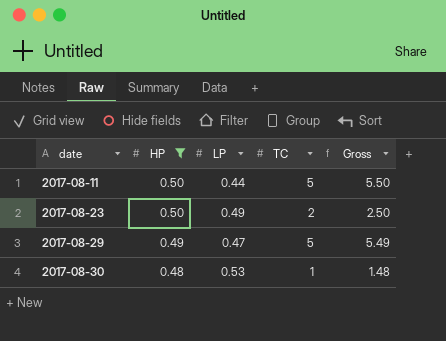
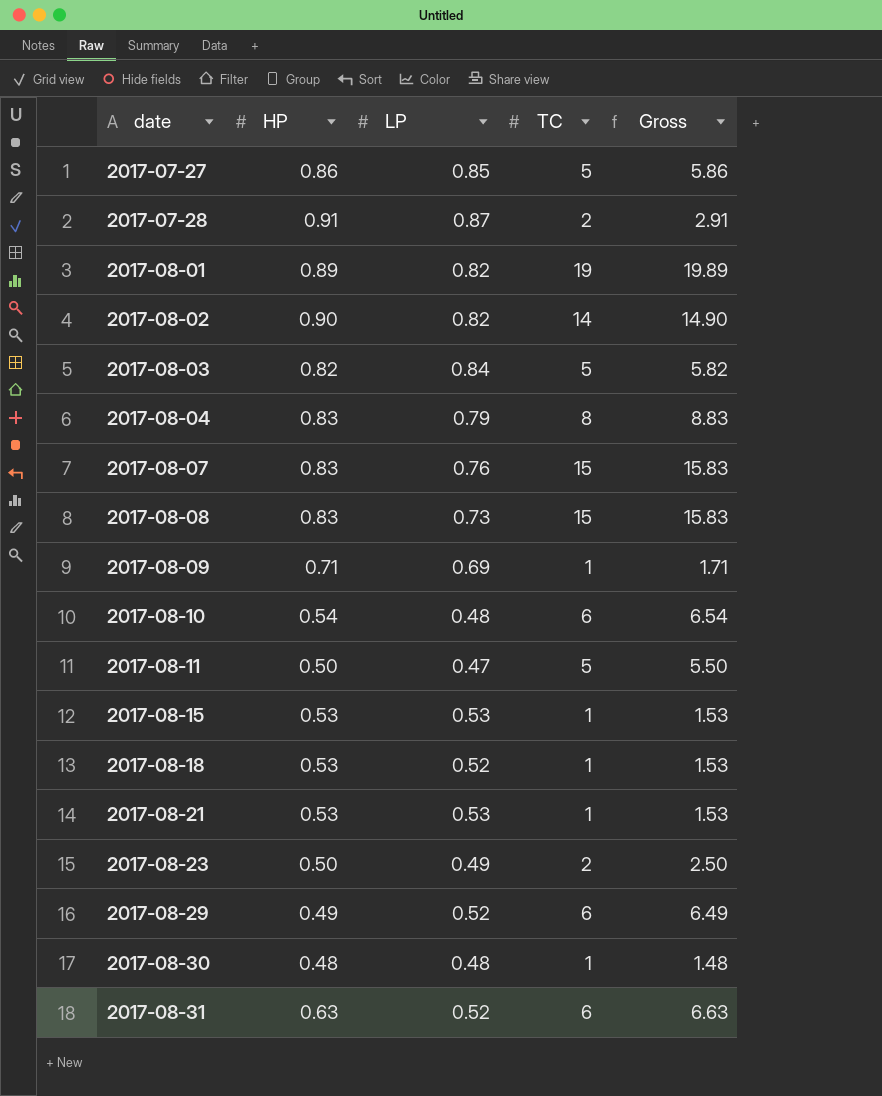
filter: HP <= 0.50 -> none
2017-08-11 | LP: 0.44 -> 0.47
2017-08-29 | LP: 0.47 -> 0.52
2017-08-29 | TC: 5 -> 6
2017-08-29 | Gross: 5.49 -> 6.49
2017-08-30 | LP: 0.53 -> 0.48

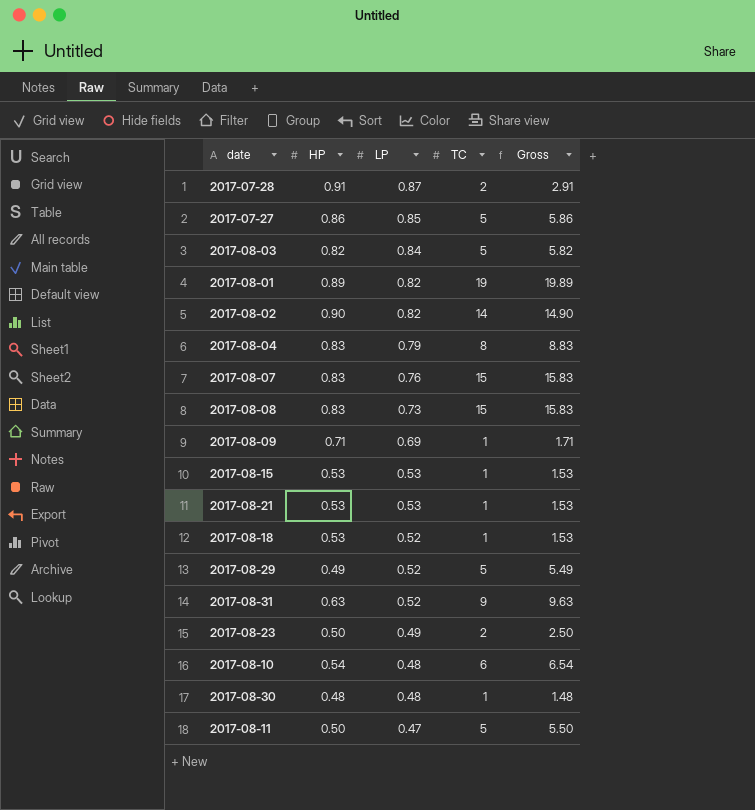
row order: date ascending -> LP descending
2017-08-29 | TC: 6 -> 5
2017-08-29 | Gross: 6.49 -> 5.49
2017-08-31 | TC: 6 -> 9
2017-08-31 | Gross: 6.63 -> 9.63

